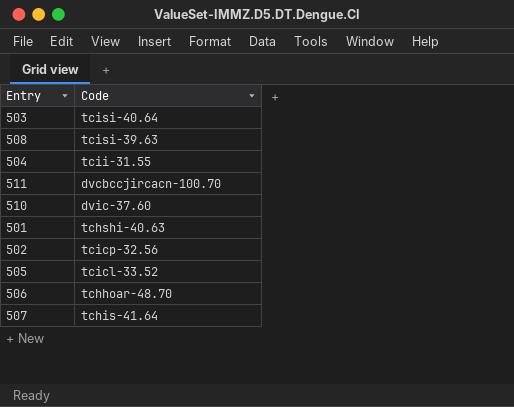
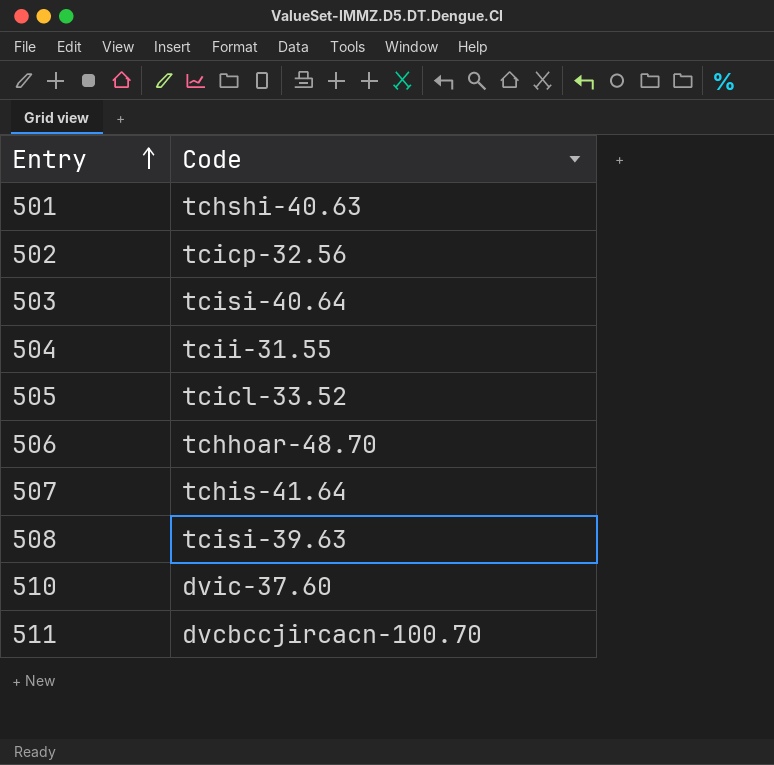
row order: none -> Entry ascending

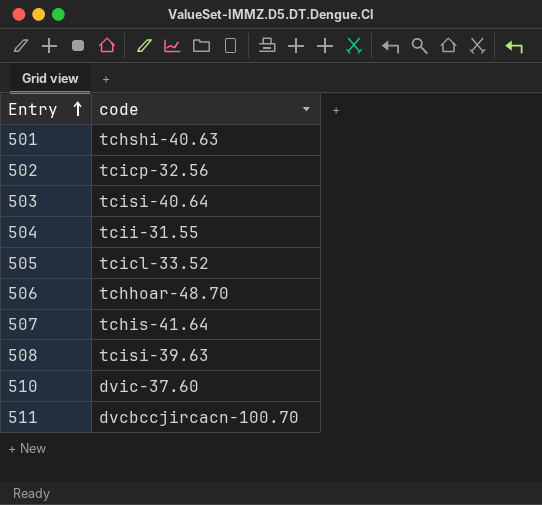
column name: Code -> code

